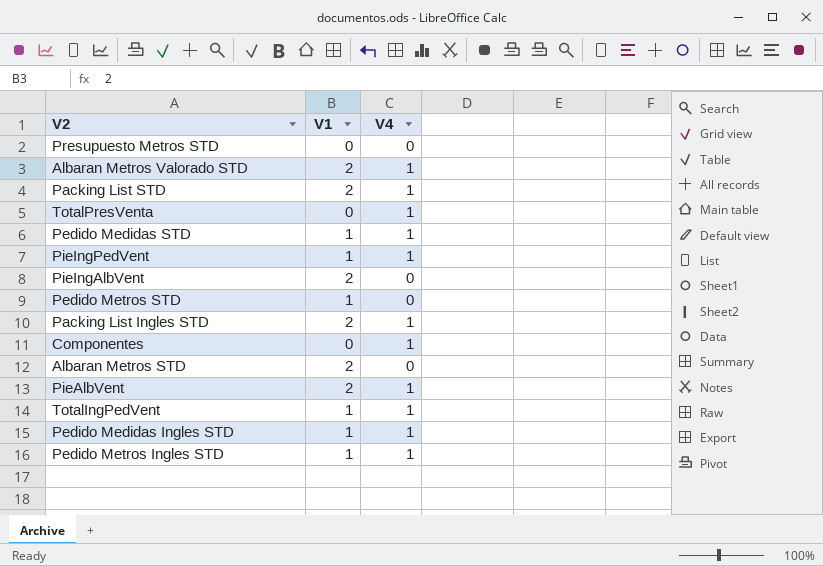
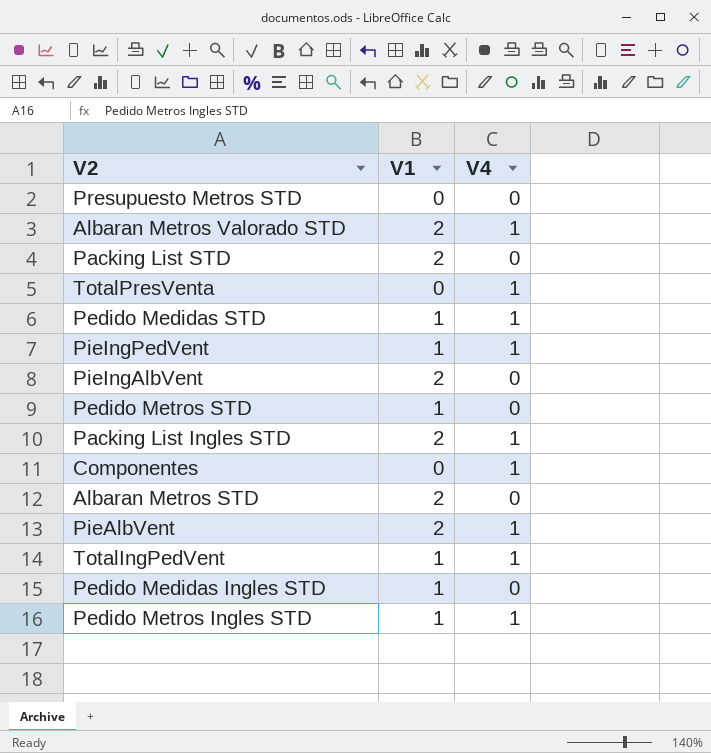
Packing List STD | V4: 1 -> 0
Pedido Medidas Ingles STD | V4: 1 -> 0

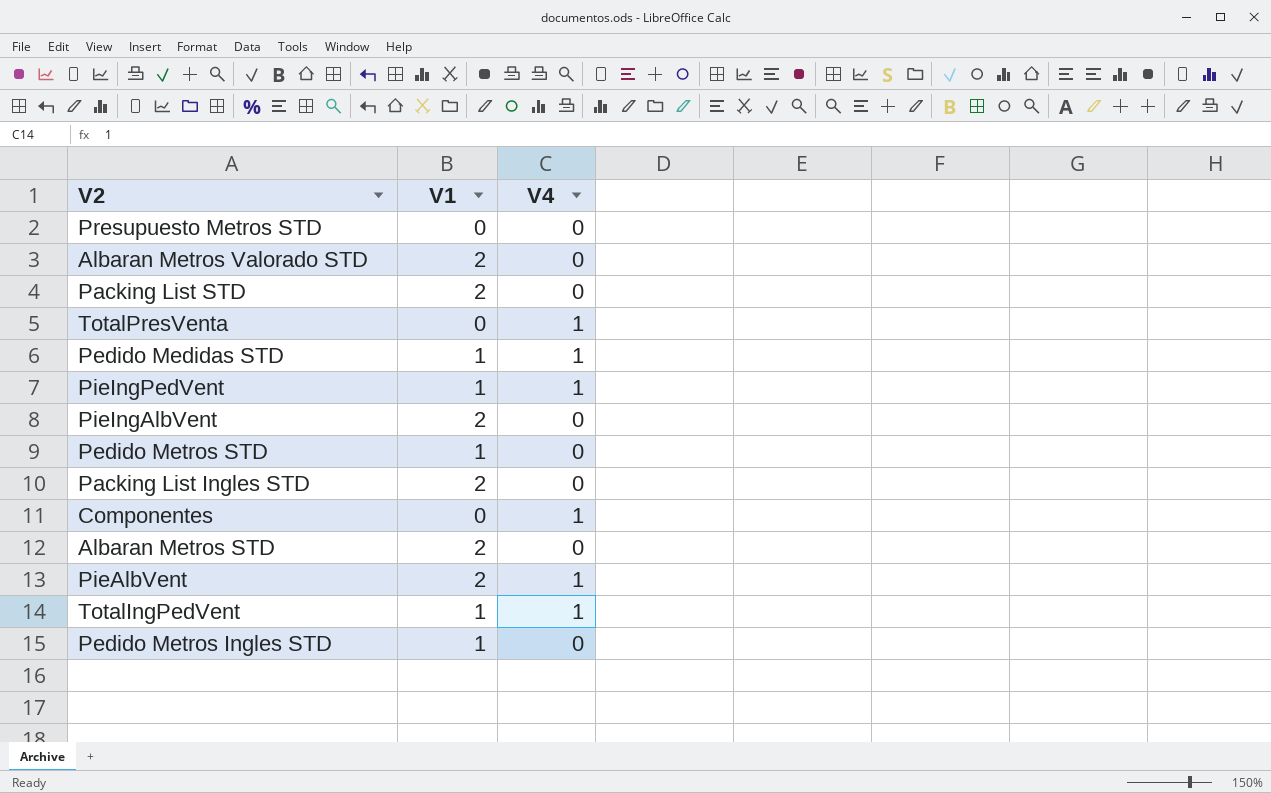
row Pedido Medidas Ingles STD: 1 | 0 -> none
Albaran Metros Valorado STD | V4: 1 -> 0
Packing List Ingles STD | V4: 1 -> 0
Pedido Metros Ingles STD | V4: 1 -> 0

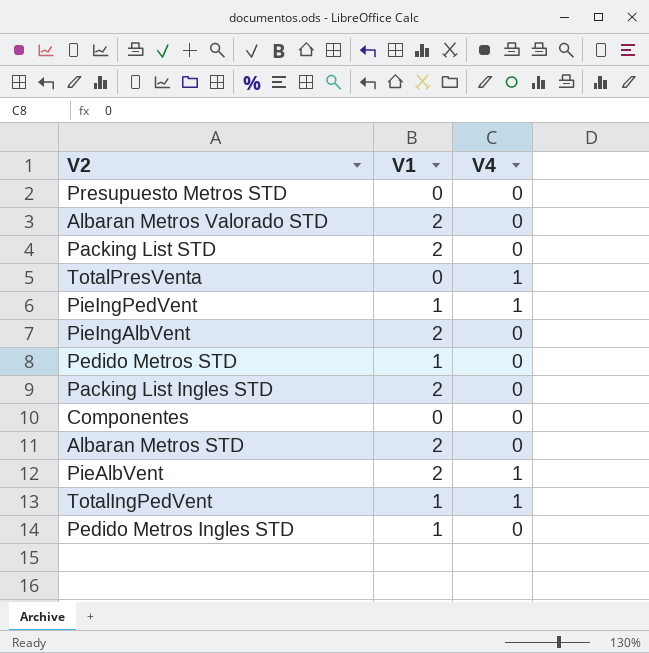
row Pedido Medidas STD: 1 | 1 -> none
Componentes | V4: 1 -> 0

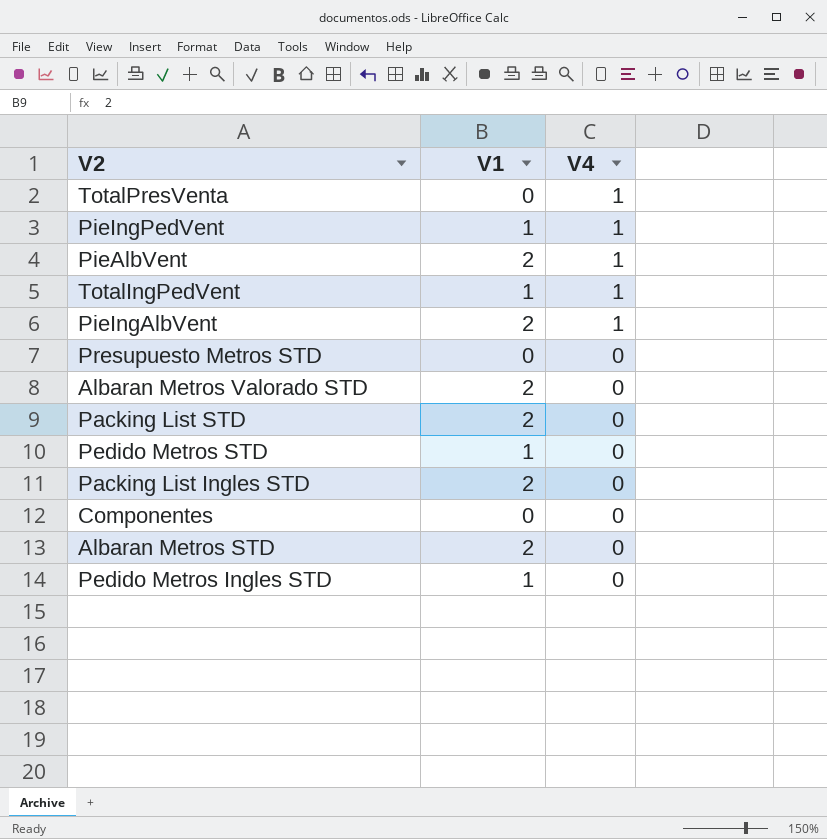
row order: none -> V4 descending
PieIngAlbVent | V4: 0 -> 1

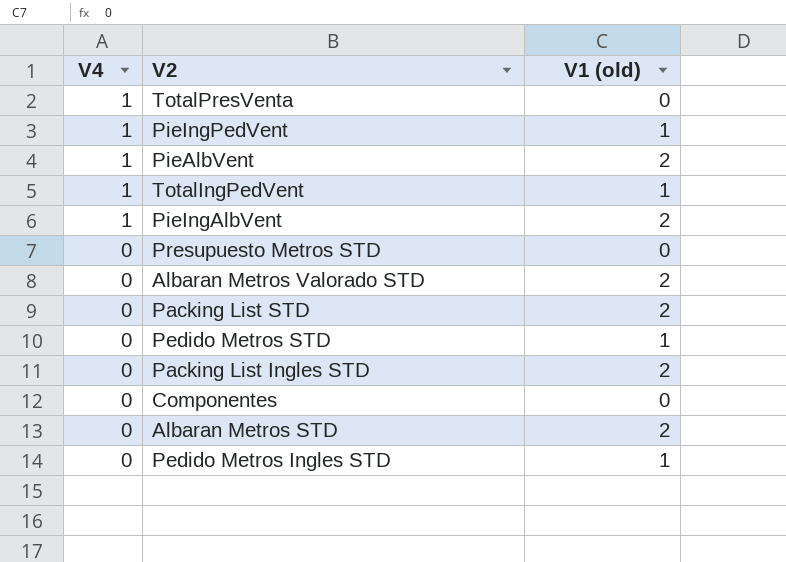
column V4 | position: 3 -> 1
column name: V1 -> V1 (old)

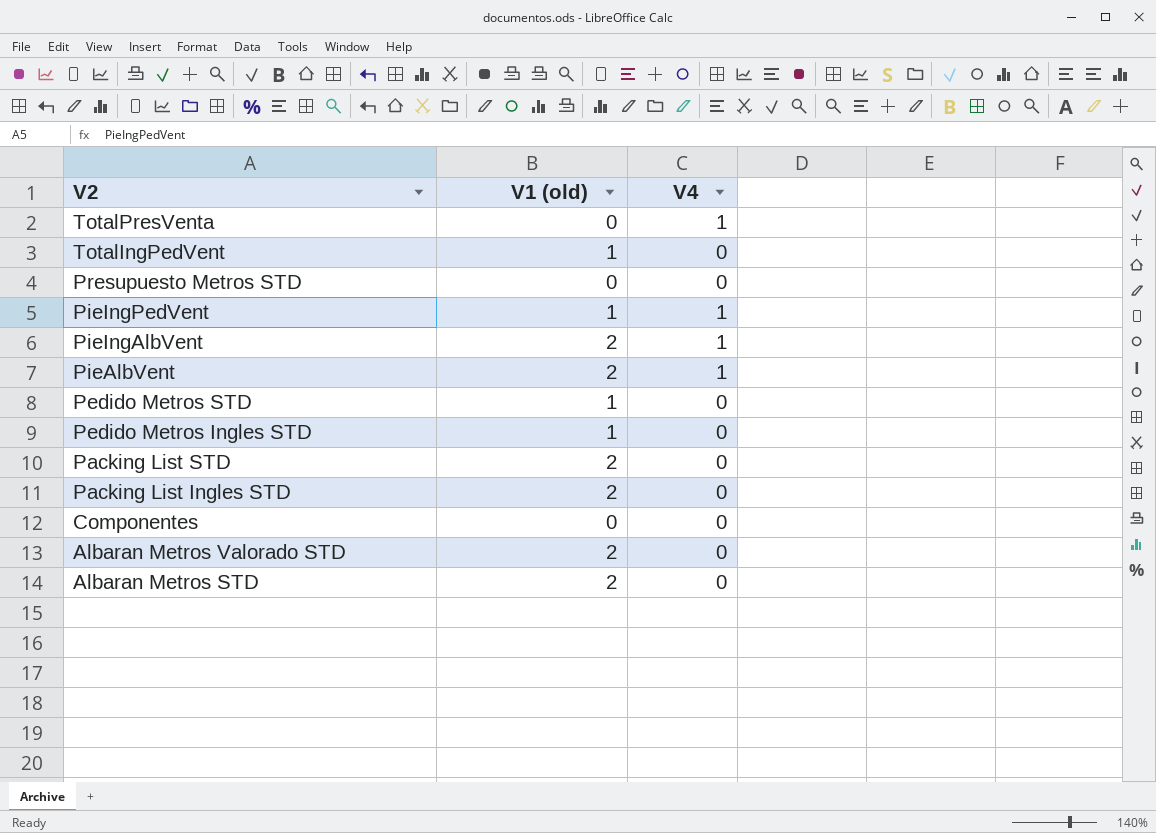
row order: V4 descending -> V2 descending
column V4 | position: 1 -> 3
TotalIngPedVent | V4: 1 -> 0

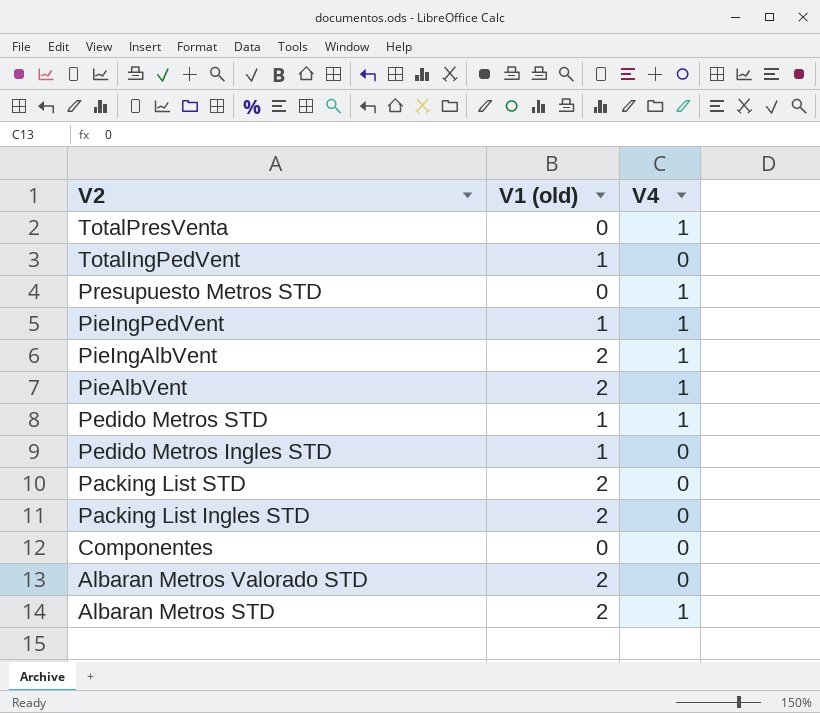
Presupuesto Metros STD | V4: 0 -> 1
Pedido Metros STD | V4: 0 -> 1
Albaran Metros STD | V4: 0 -> 1

